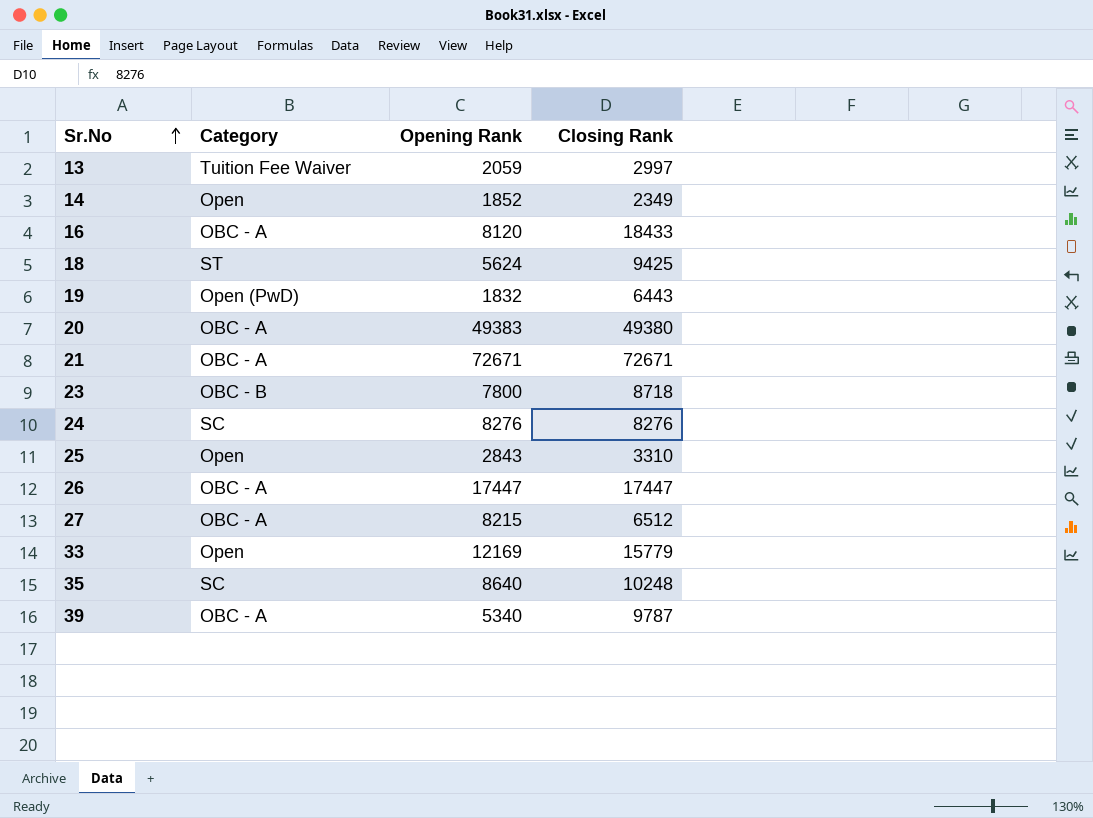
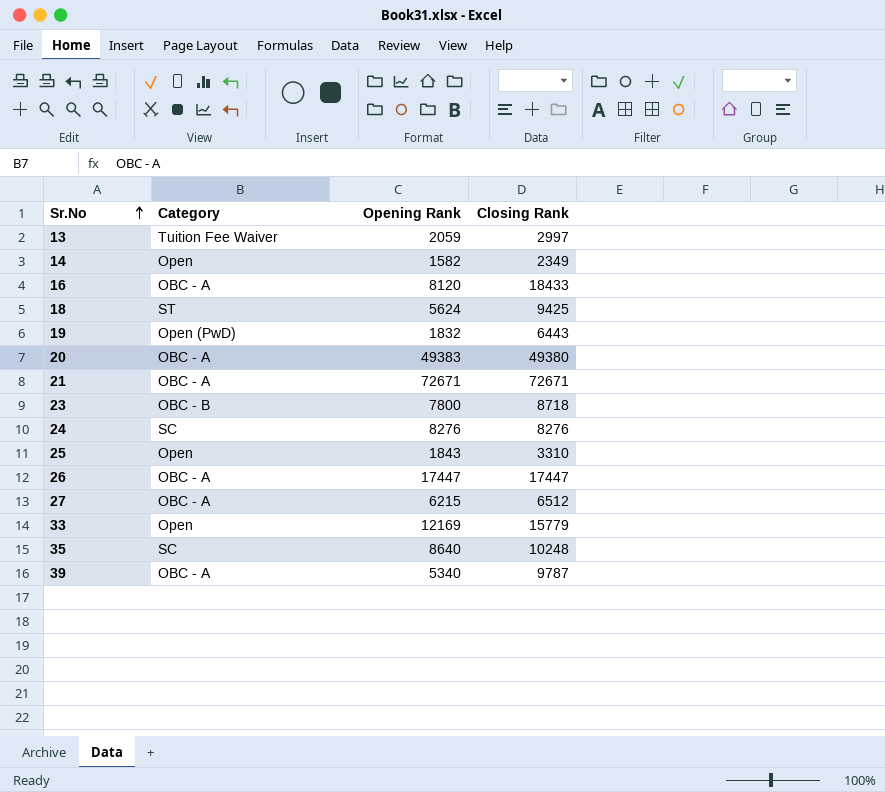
14 | Opening Rank: 1852 -> 1582
25 | Opening Rank: 2843 -> 1843
27 | Opening Rank: 8215 -> 6215

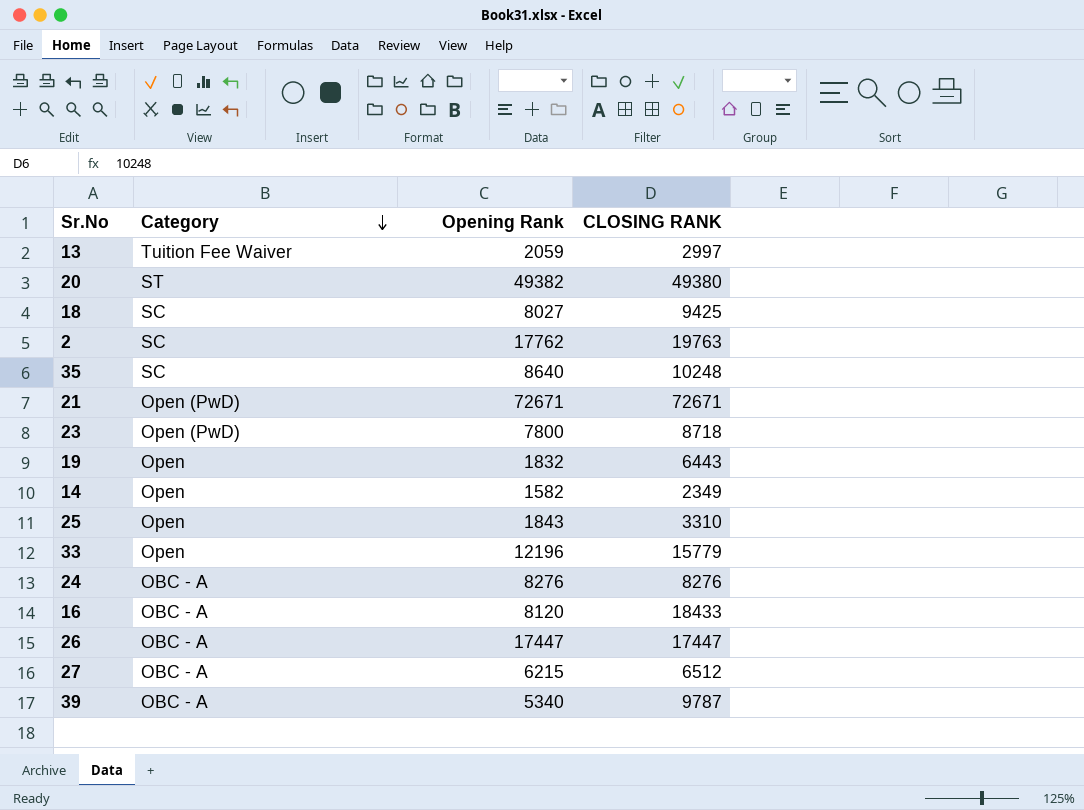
row order: Sr.No ascending -> Category descending
column name: Closing Rank -> CLOSING RANK
20 | Category: OBC - A -> ST
20 | Opening Rank: 49383 -> 49382
18 | Category: ST -> SC
18 | Opening Rank: 5624 -> 8027
row 2: none -> SC | 17762 | 19763
21 | Category: OBC - A -> Open (PwD)
23 | Category: OBC - B -> Open (PwD)
19 | Category: Open (PwD) -> Open
33 | Opening Rank: 12169 -> 12196
24 | Category: SC -> OBC - A

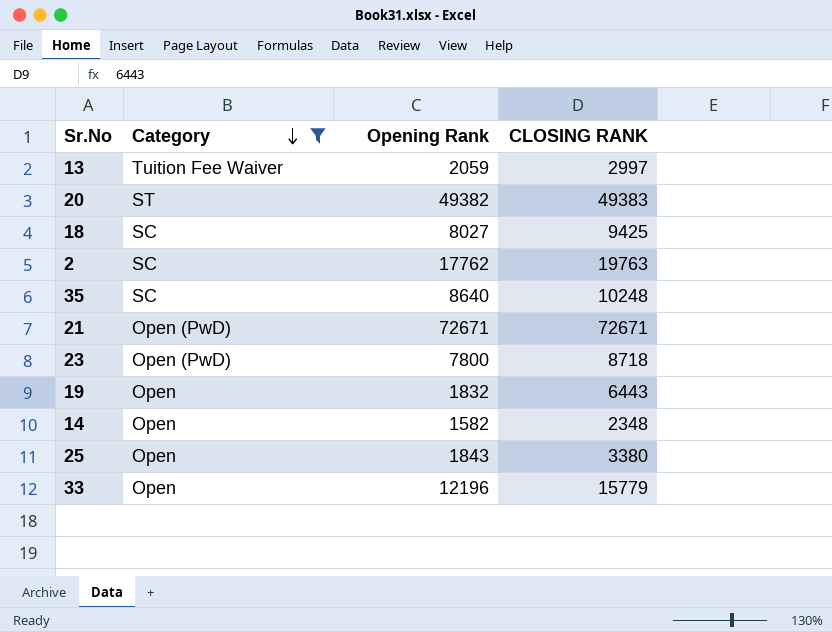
filter: none -> Category != OBC - A
20 | CLOSING RANK: 49380 -> 49383
14 | CLOSING RANK: 2349 -> 2348
25 | CLOSING RANK: 3310 -> 3380

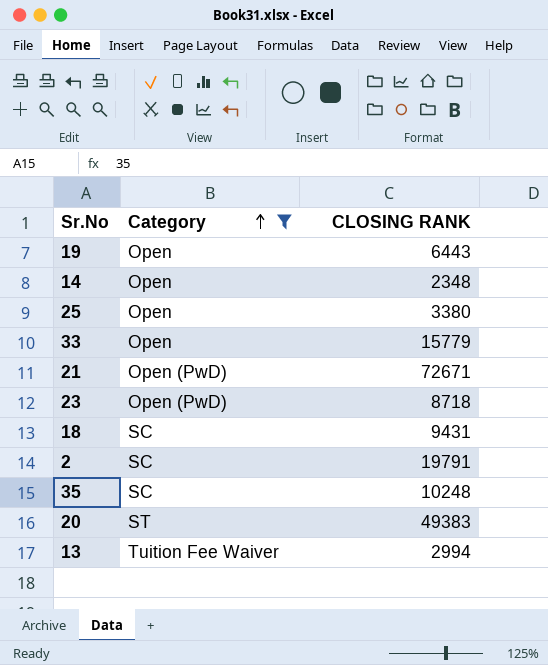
row order: Category descending -> Category ascending
column Opening Rank | position: 3 -> none
18 | CLOSING RANK: 9425 -> 9431
2 | CLOSING RANK: 19763 -> 19791
13 | CLOSING RANK: 2997 -> 2994

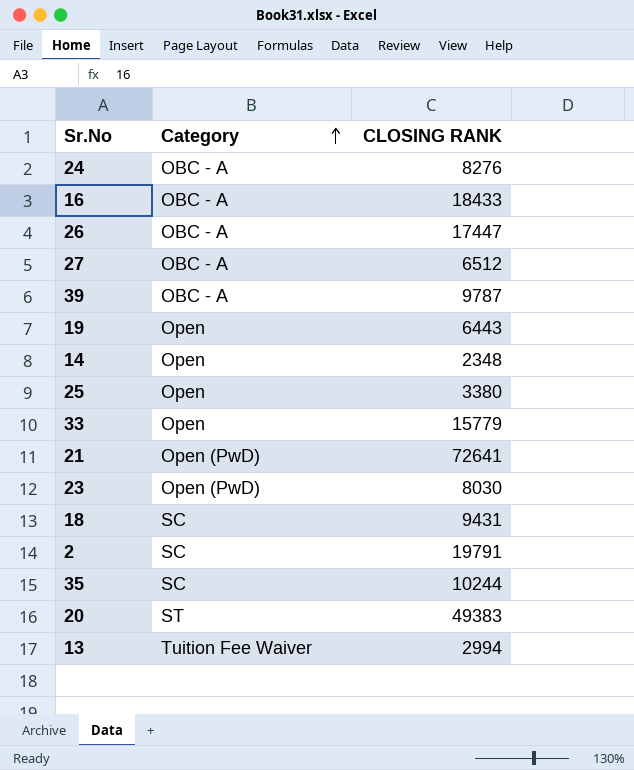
filter: Category != OBC - A -> none
21 | CLOSING RANK: 72671 -> 72641
23 | CLOSING RANK: 8718 -> 8030
35 | CLOSING RANK: 10248 -> 10244

